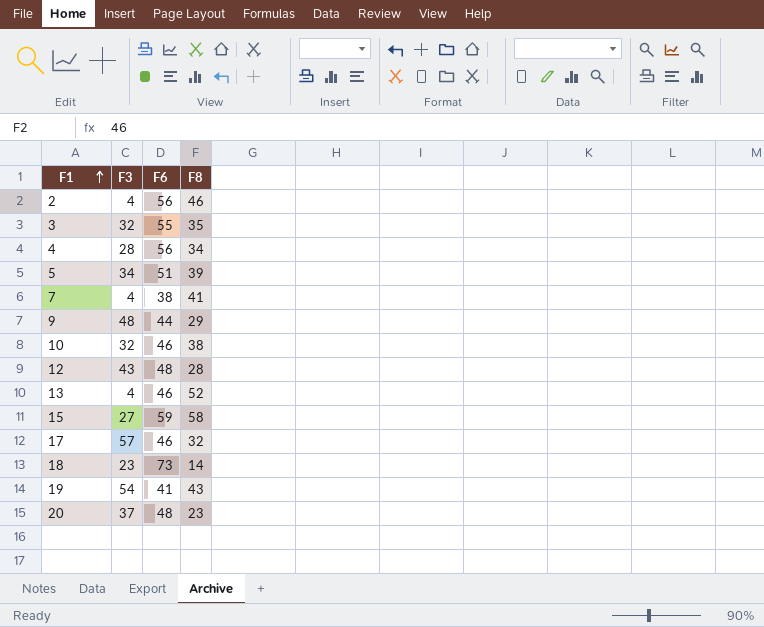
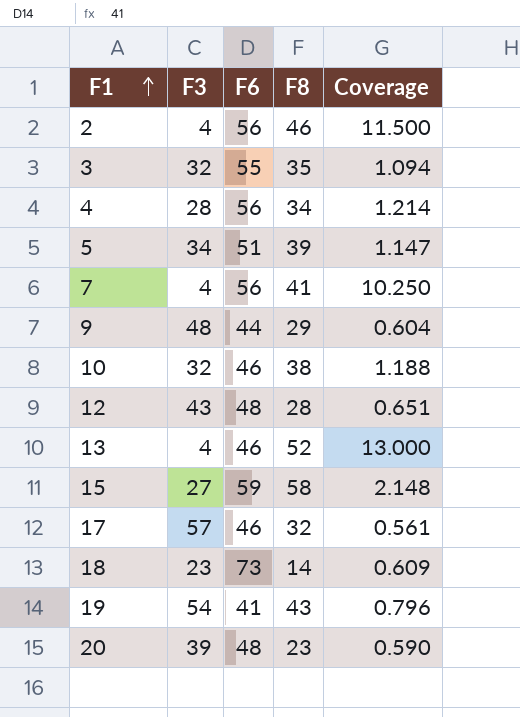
column Coverage | formula: none -> [F8] / [F3]
7 | F6: 38 -> 56
20 | F3: 37 -> 39

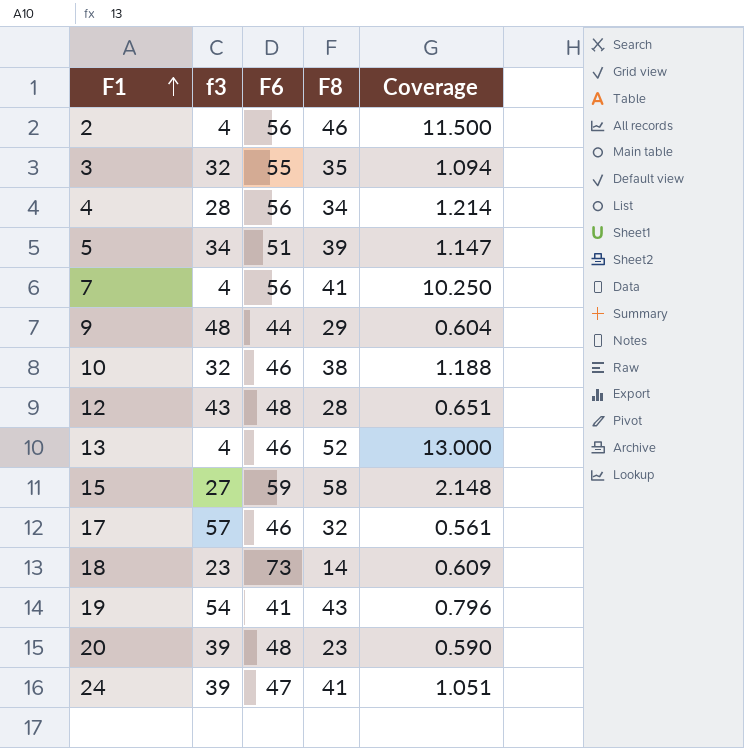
column name: F3 -> f3
row 24: none -> 39 | 47 | 41 | 1.051

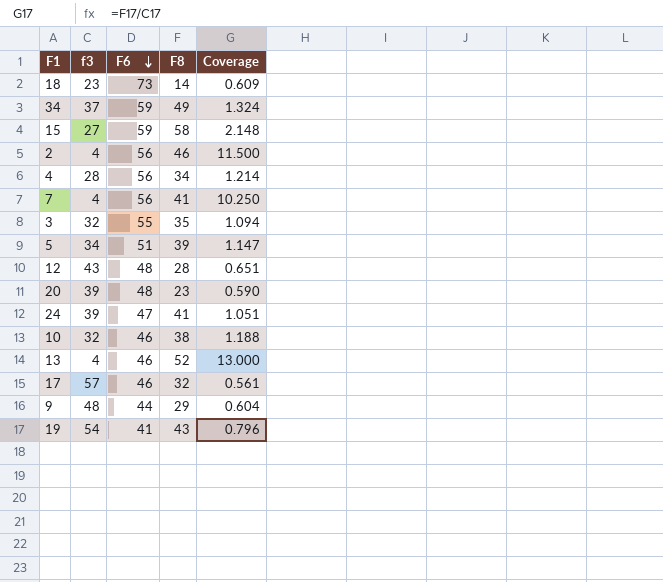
row order: F1 ascending -> F6 descending
row 34: none -> 37 | 59 | 49 | 1.324

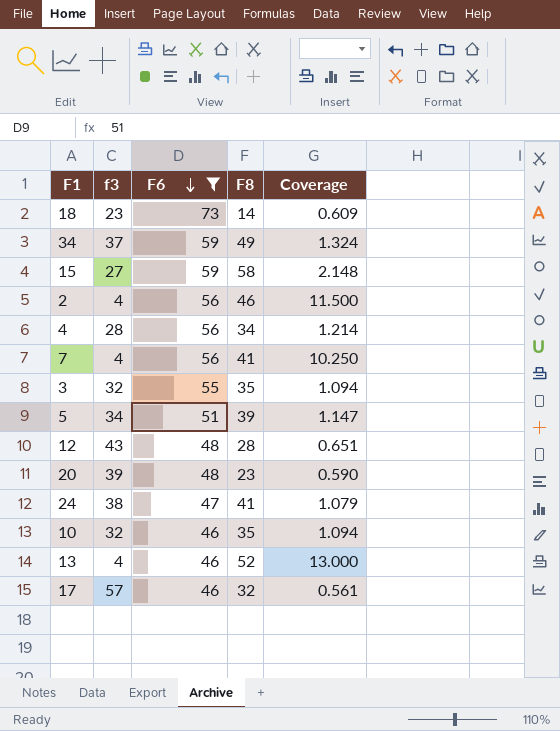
filter: none -> F6 >= 46
24 | f3: 39 -> 38
24 | Coverage: 1.051 -> 1.079
10 | F8: 38 -> 35
10 | Coverage: 1.188 -> 1.094

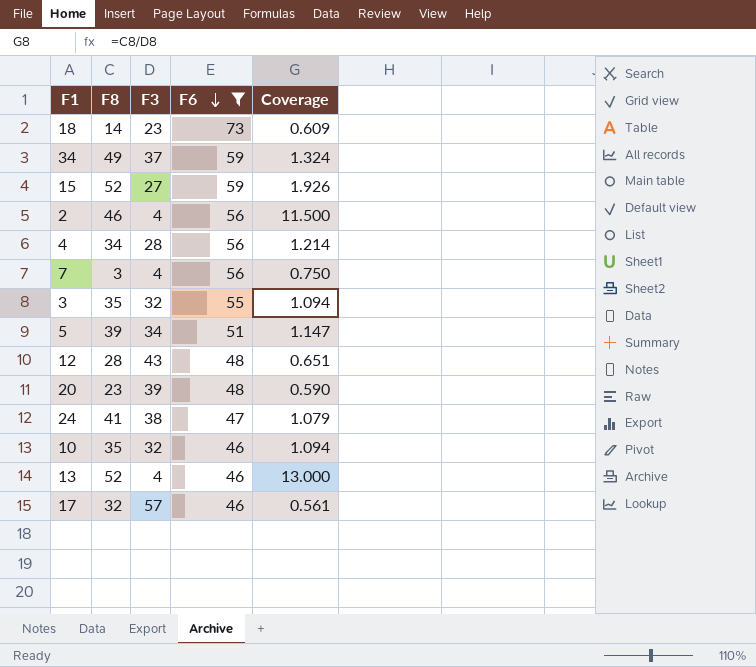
column F8 | position: 4 -> 2
column name: f3 -> F3
15 | F8: 58 -> 52
15 | Coverage: 2.148 -> 1.926
7 | F8: 41 -> 3
7 | Coverage: 10.250 -> 0.750

